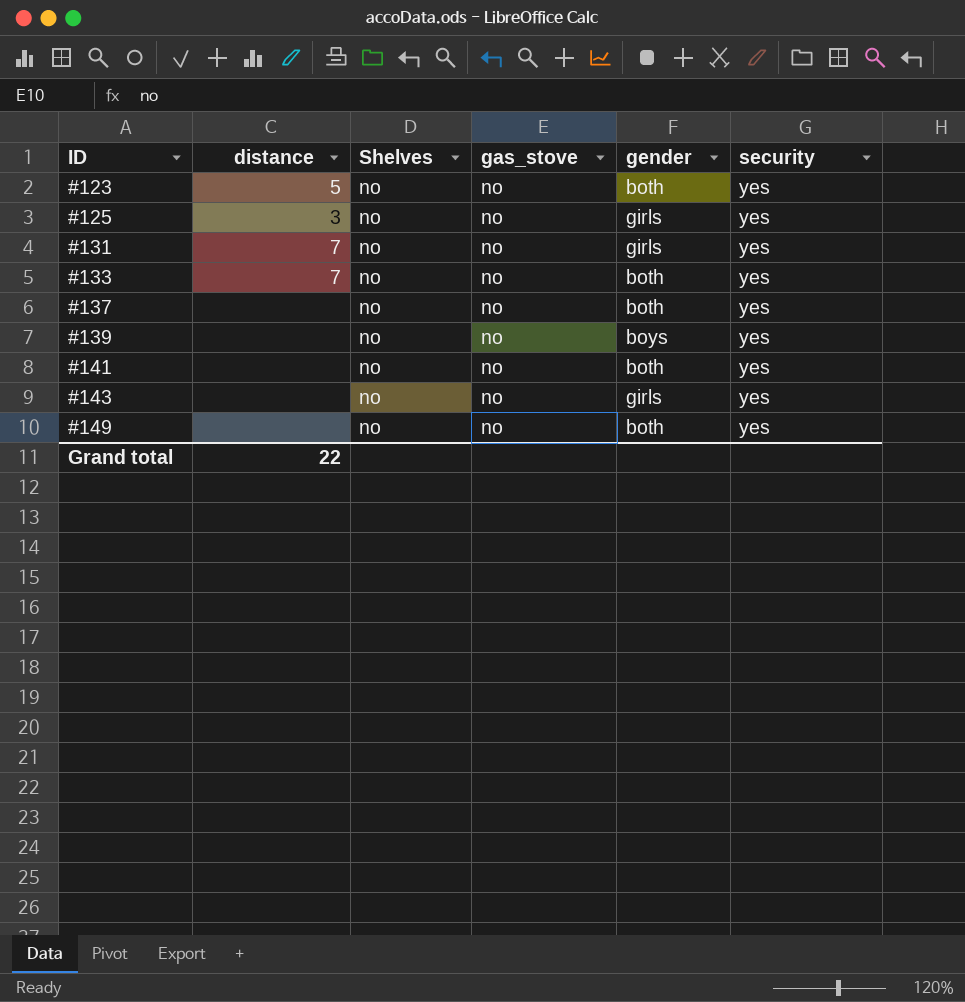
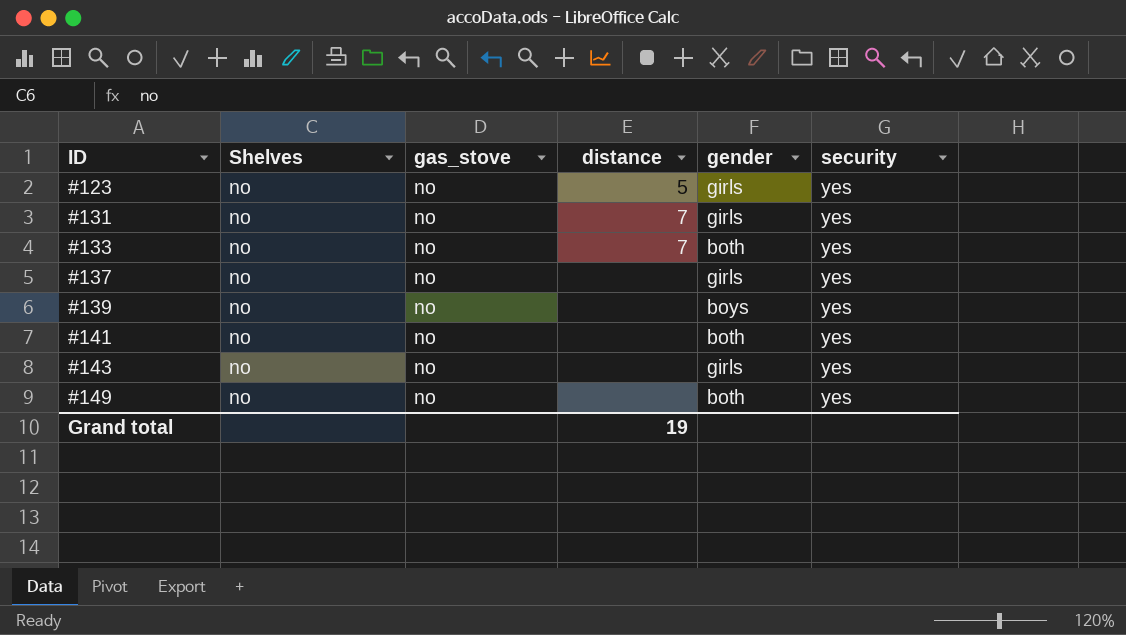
column distance | position: 2 -> 4
row #125: 3 | no | no | girls | yes -> none
#123 | gender: both -> girls
#137 | gender: both -> girls
Grand total | distance: 22 -> 19

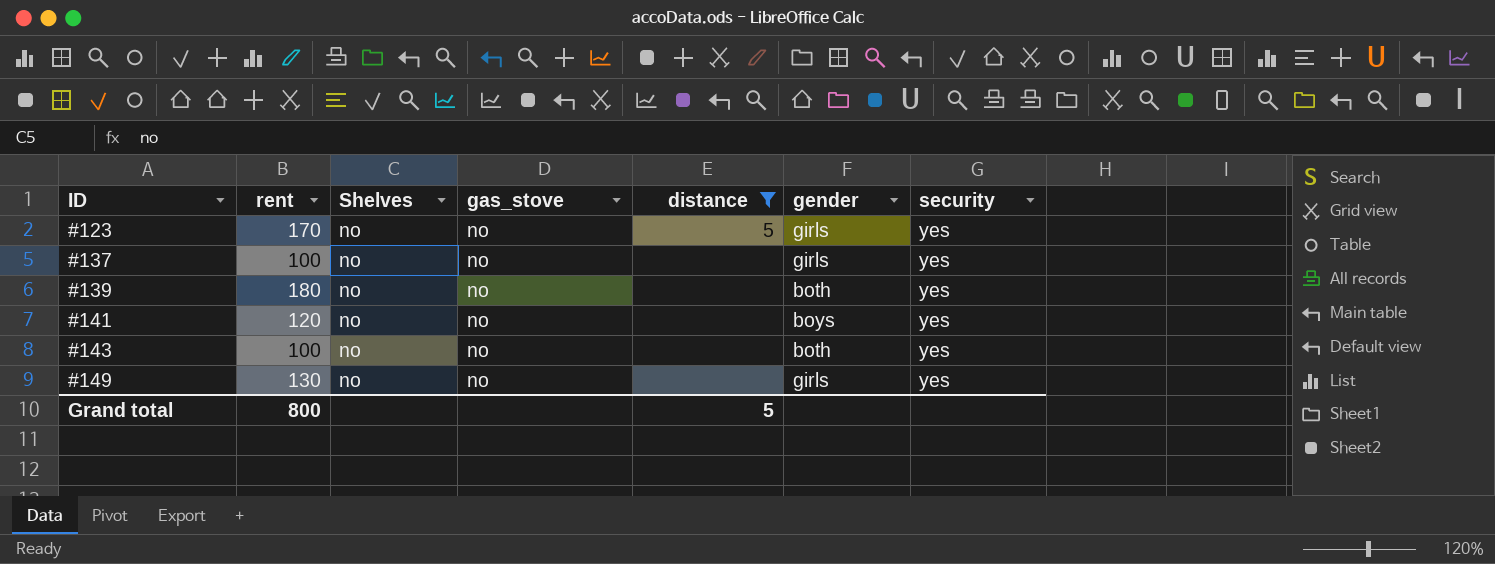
filter: none -> distance != 7
column rent | position: none -> 2
#139 | gender: boys -> both
#141 | gender: both -> boys
#143 | gender: girls -> both
#149 | gender: both -> girls
Grand total | distance: 19 -> 5

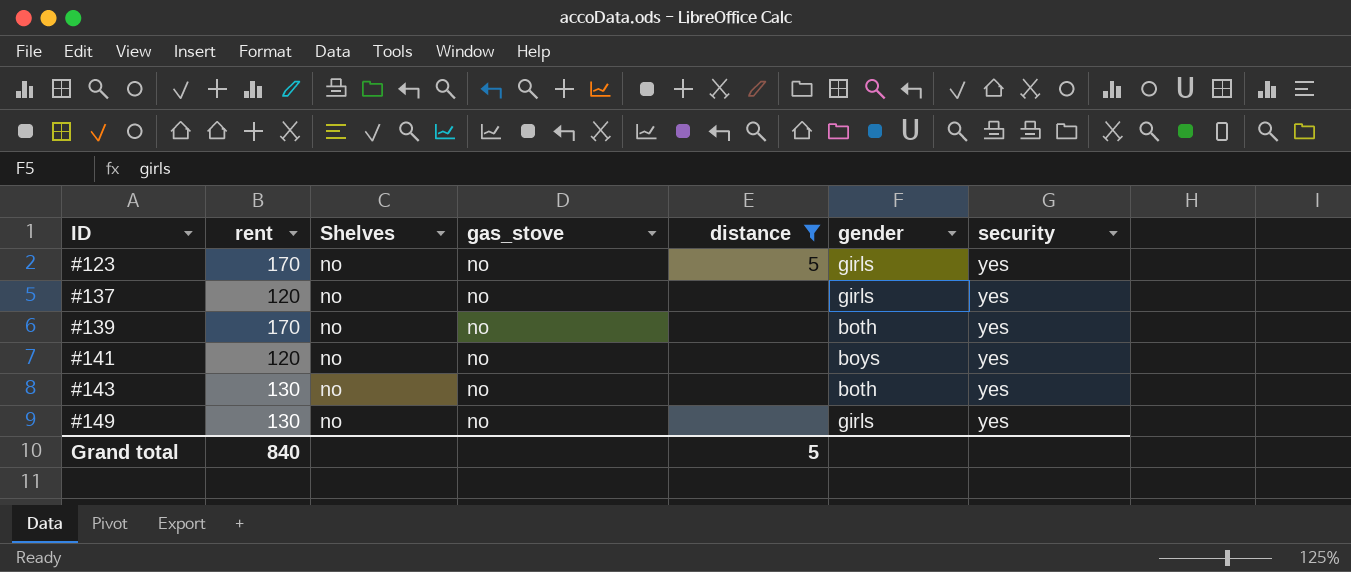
#137 | rent: 100 -> 120
#139 | rent: 180 -> 170
#143 | rent: 100 -> 130
Grand total | rent: 800 -> 840

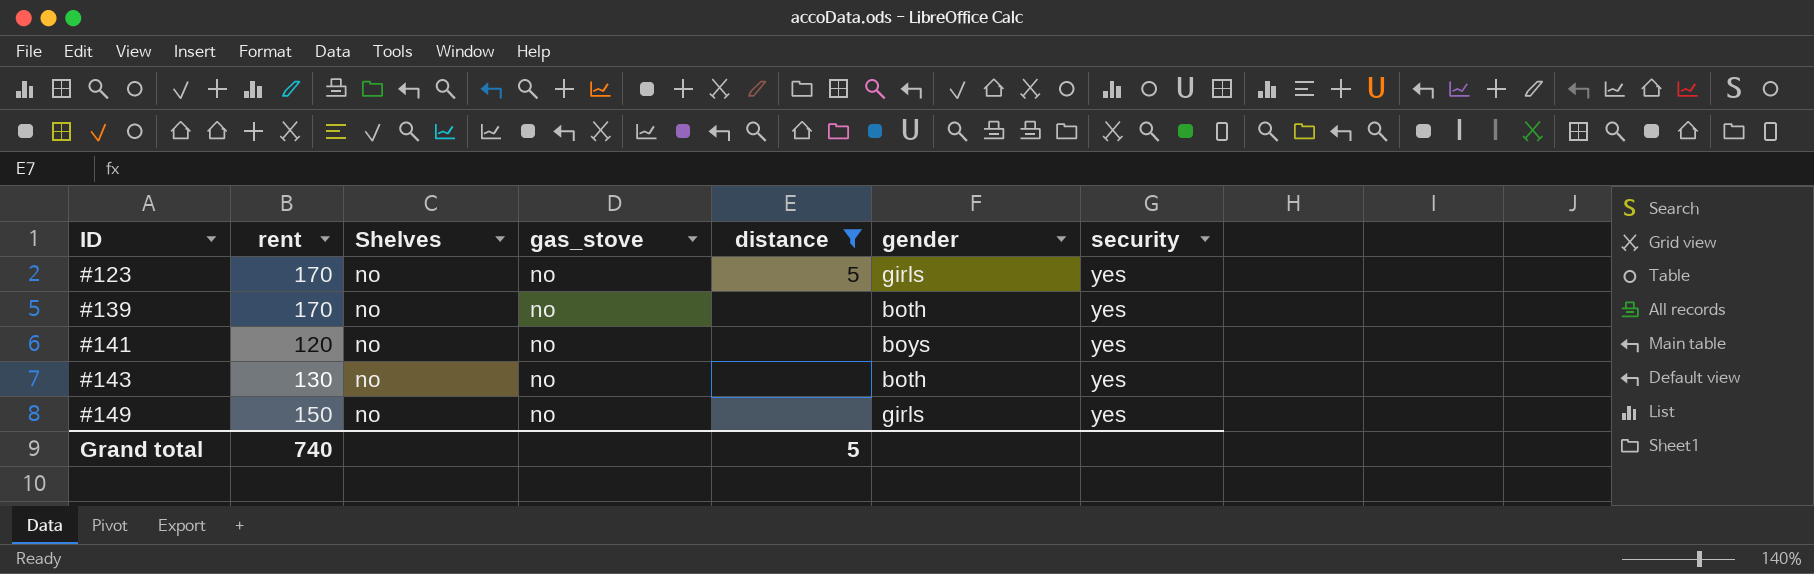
row #137: 120 | no | no | none | girls | yes -> none
#149 | rent: 130 -> 150
Grand total | rent: 840 -> 740

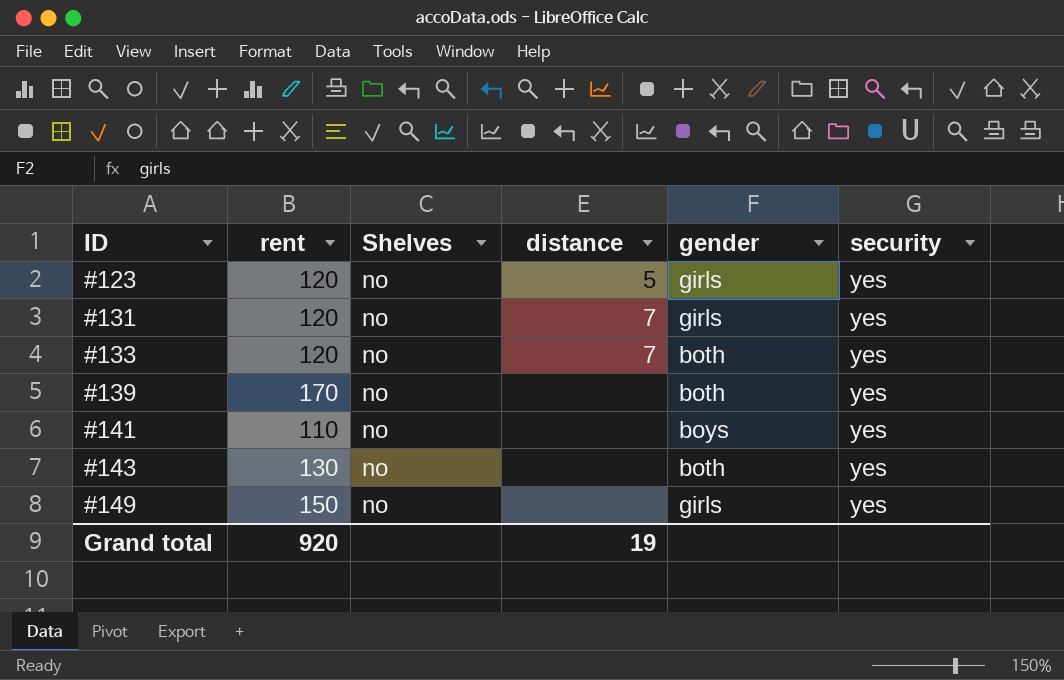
filter: distance != 7 -> none
column gas_stove | position: 4 -> none
#123 | rent: 170 -> 120
#141 | rent: 120 -> 110
Grand total | rent: 740 -> 920
Grand total | distance: 5 -> 19

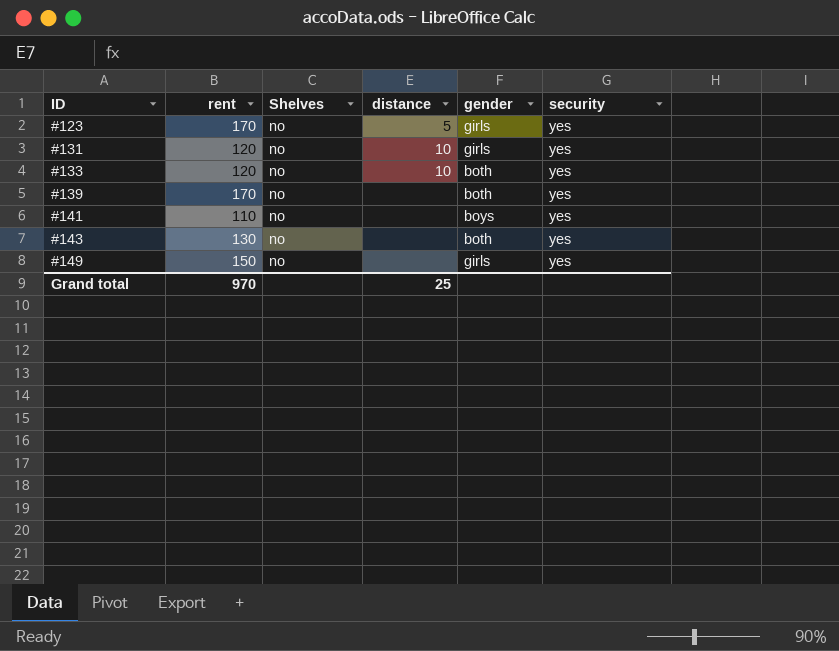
#123 | rent: 120 -> 170
#131 | distance: 7 -> 10
#133 | distance: 7 -> 10
Grand total | rent: 920 -> 970
Grand total | distance: 19 -> 25

